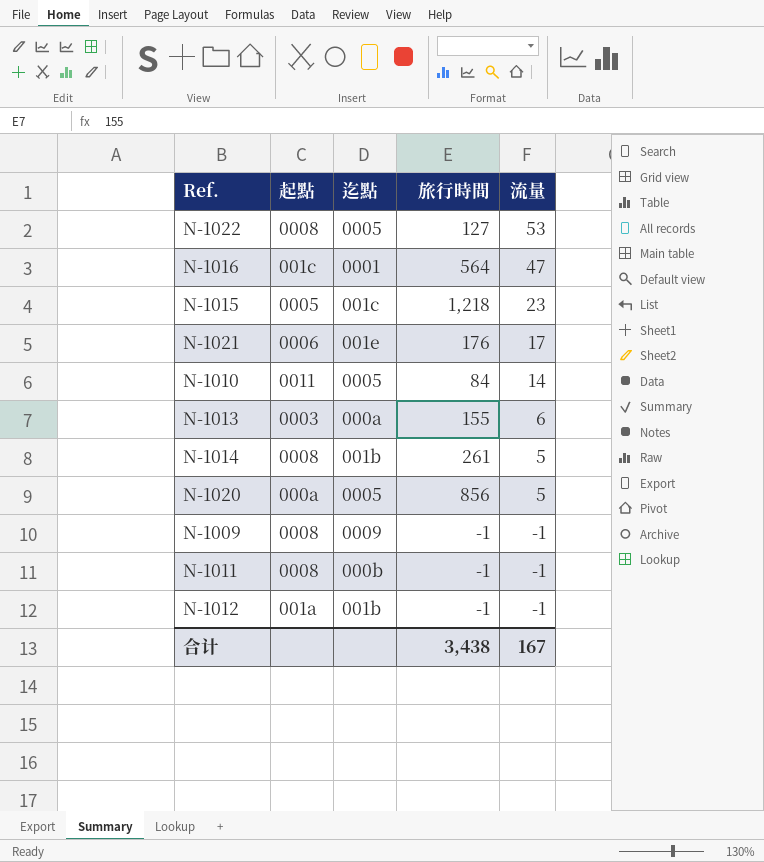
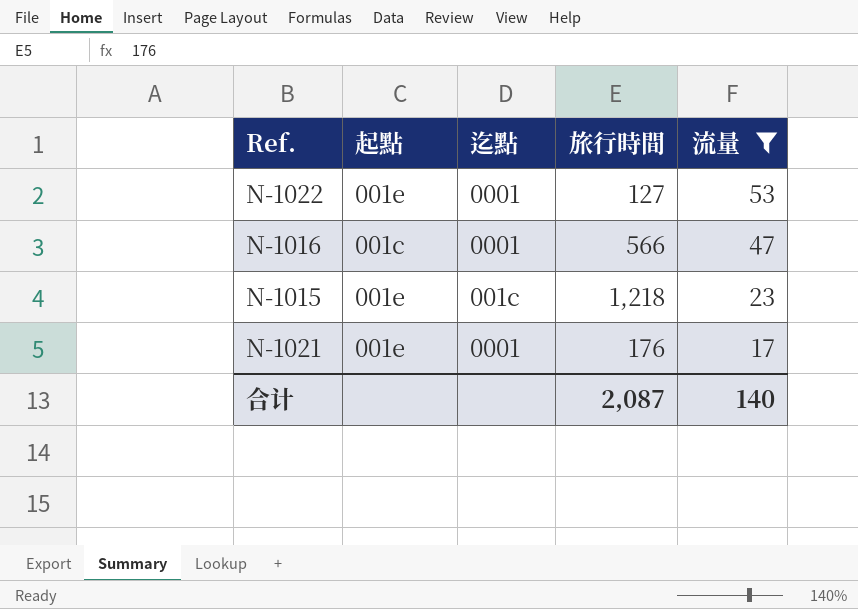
filter: none -> 流量 >= 17
N-1022 | 起點: 0008 -> 001e
N-1022 | 迄點: 0005 -> 0001
N-1016 | 旅行時間: 564 -> 566
N-1015 | 起點: 0005 -> 001e
N-1021 | 起點: 0006 -> 001e
N-1021 | 迄點: 001e -> 0001
合计 | 旅行時間: 3,438 -> 2,087
合计 | 流量: 167 -> 140

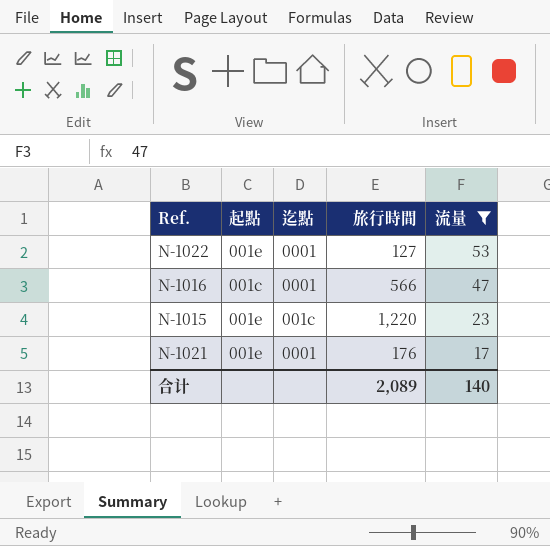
N-1015 | 旅行時間: 1,218 -> 1,220
合计 | 旅行時間: 2,087 -> 2,089

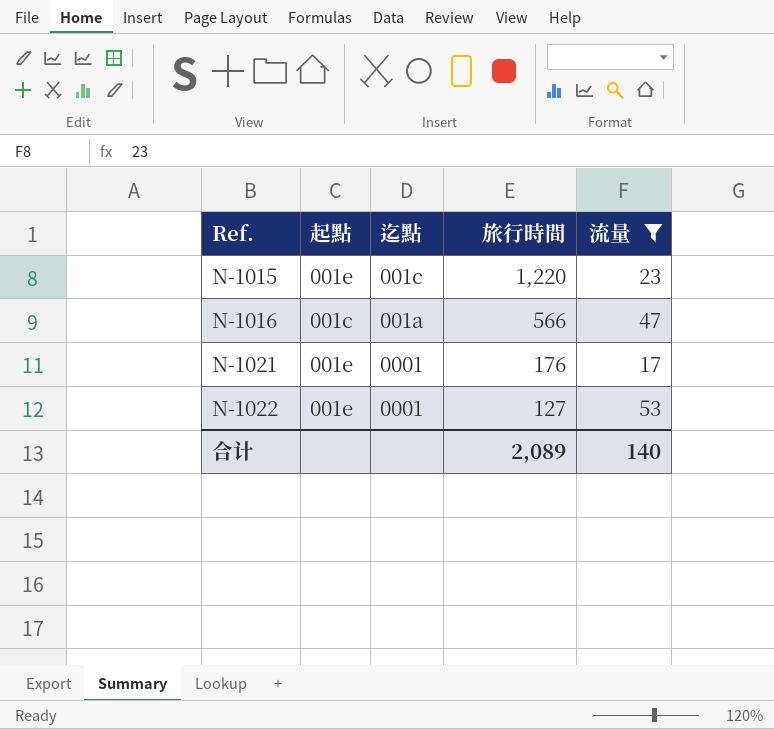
row order: 流量 descending -> Ref. ascending
N-1016 | 迄點: 0001 -> 001a

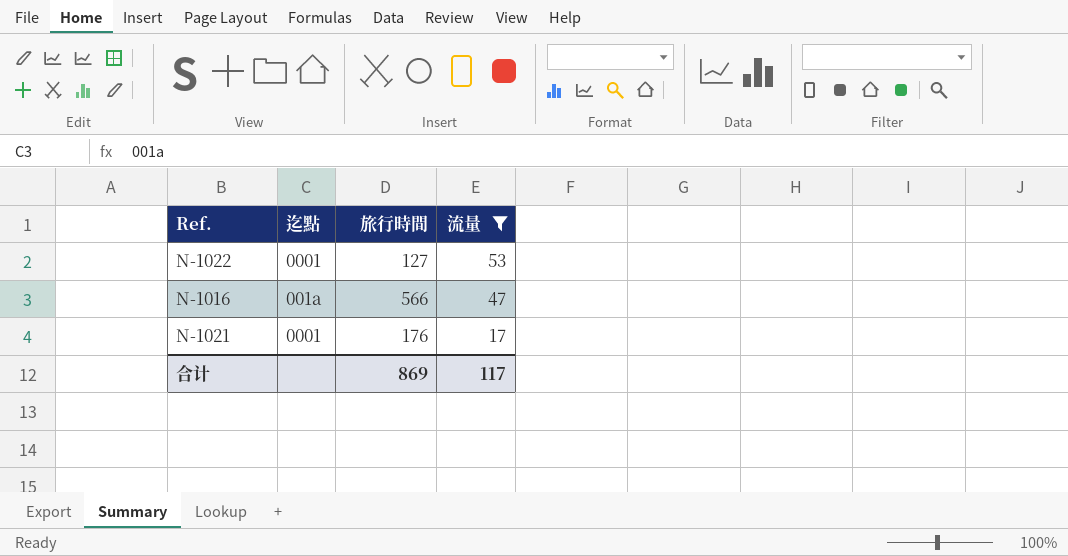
row order: Ref. ascending -> 流量 descending
column 起點 | position: 2 -> none
row N-1015: 001e | 001c | 1,220 | 23 -> none
合计 | 旅行時間: 2,089 -> 869
合计 | 流量: 140 -> 117

